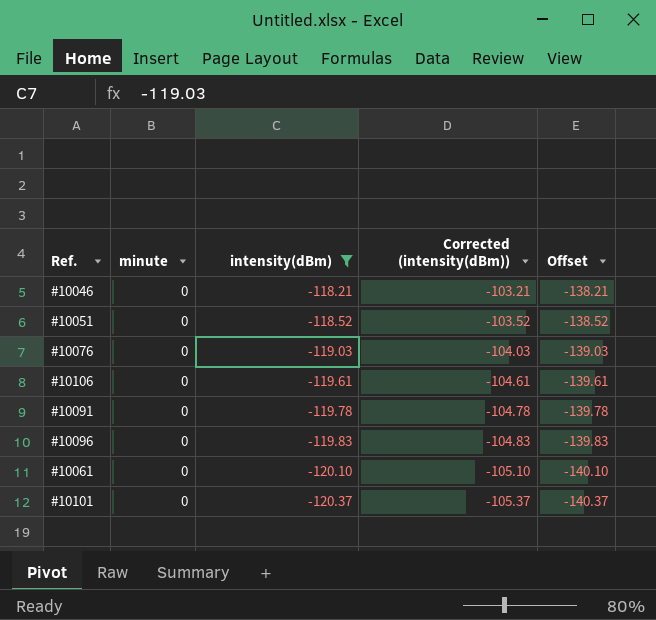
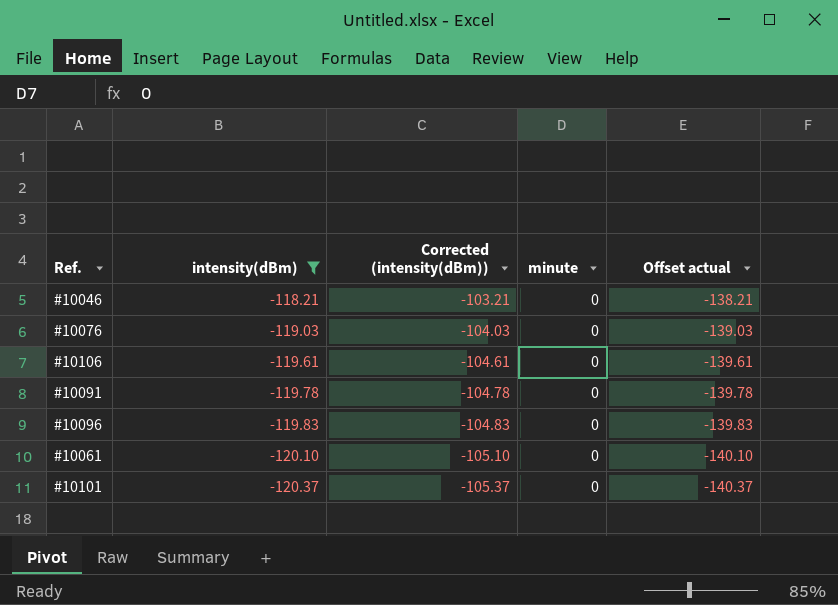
column minute | position: 2 -> 4
column name: Offset -> Offset actual
row #10051: 0 | -118.52 | -103.52 | -138.52 -> none

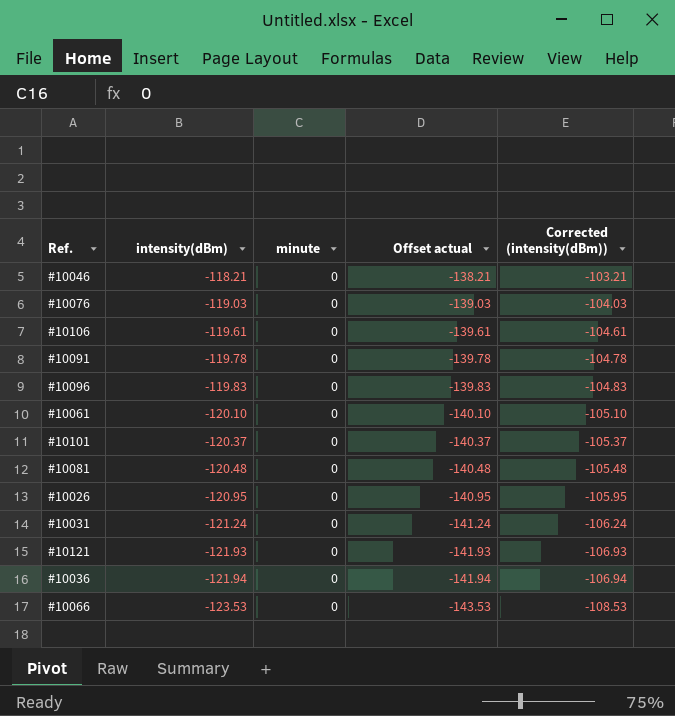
filter: intensity(dBm) >= -120.37 -> none
column Corrected (intensity(dBm)) | position: 3 -> 5

